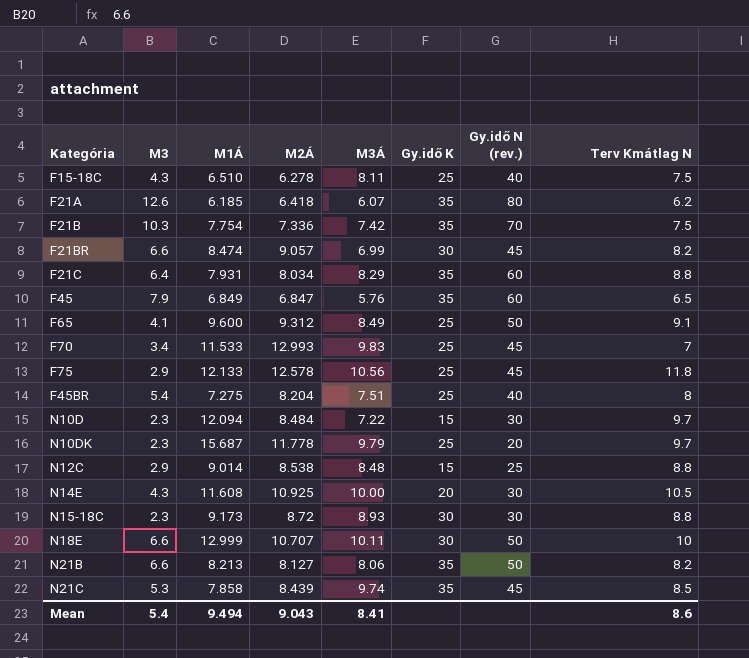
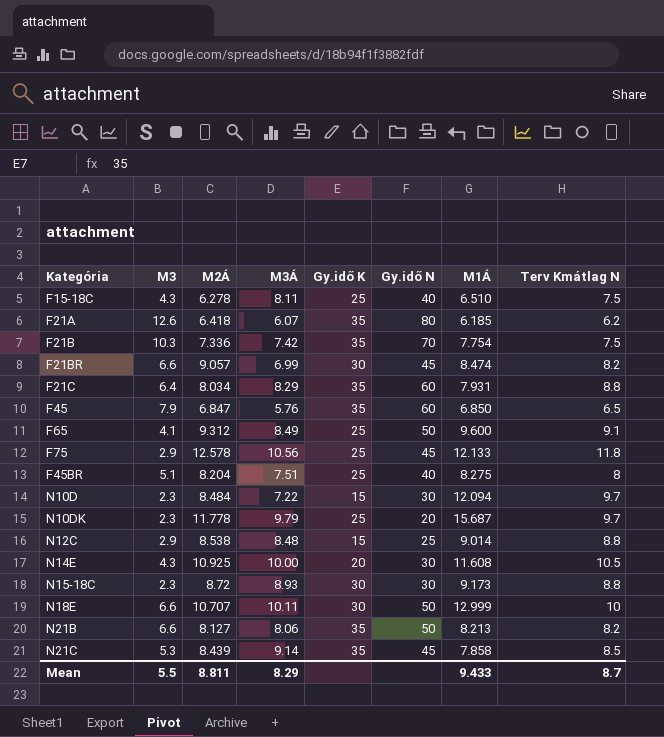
column name: Gy.idő N (rev.) -> Gy.idő N
column M1Á | position: 3 -> 7
row F70: 3.4 | 11.533 | 12.993 | 9.83 | 25 | 45 | 7 -> none
F45 | M1Á: 6.849 -> 6.850
F45BR | M3: 5.4 -> 5.1
F45BR | M1Á: 7.275 -> 8.275
N21C | M3Á: 9.74 -> 9.14
Mean | M3: 5.4 -> 5.5
Mean | M2Á: 9.043 -> 8.811
Mean | M3Á: 8.41 -> 8.29
Mean | M1Á: 9.494 -> 9.433
Mean | Terv Kmátlag N: 8.6 -> 8.7

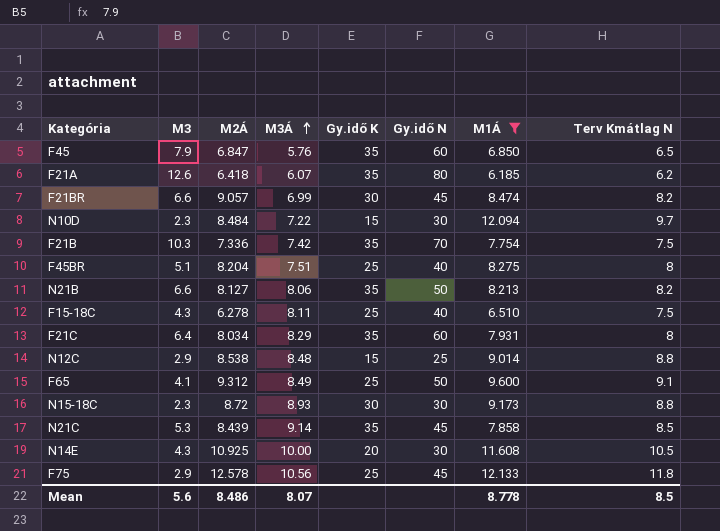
filter: none -> M1Á <= 12.133
row order: none -> M3Á ascending
F21C | Terv Kmátlag N: 8.8 -> 8
Mean | M3: 5.5 -> 5.6
Mean | M2Á: 8.811 -> 8.486
Mean | M3Á: 8.29 -> 8.07
Mean | M1Á: 9.433 -> 8.778
Mean | Terv Kmátlag N: 8.7 -> 8.5

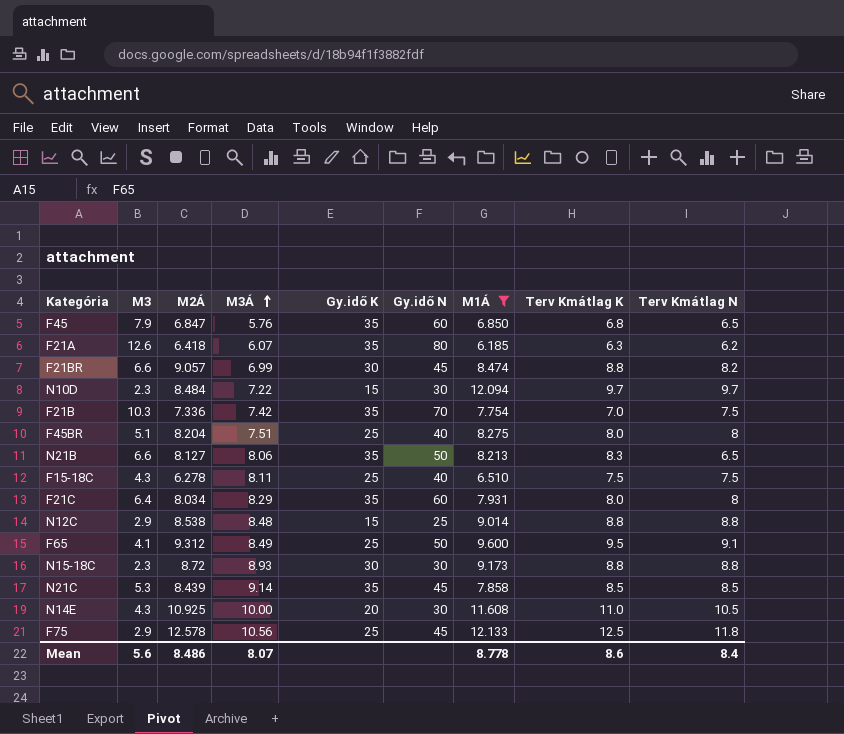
column Terv Kmátlag K | position: none -> 8
N21B | Terv Kmátlag N: 8.2 -> 6.5
Mean | Terv Kmátlag N: 8.5 -> 8.4

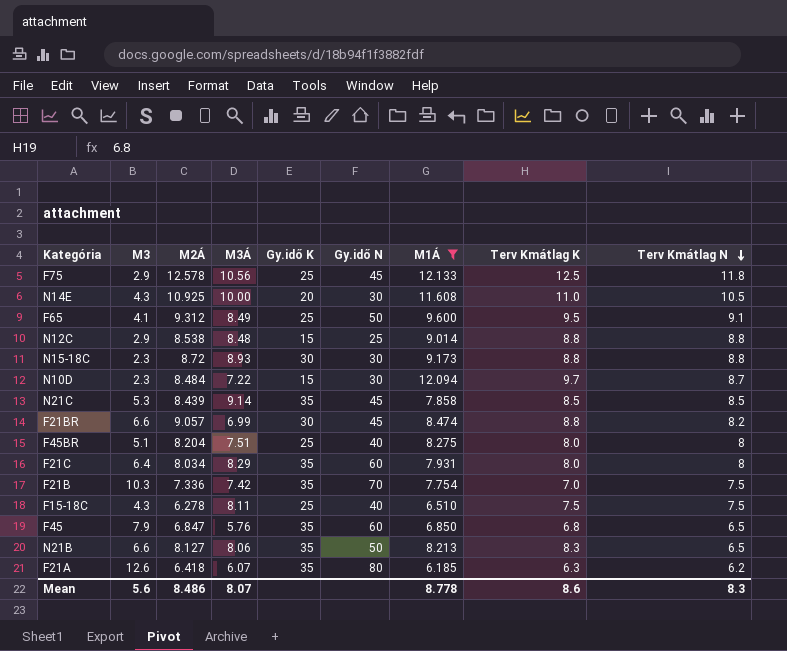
row order: M3Á ascending -> Terv Kmátlag N descending
N10D | Terv Kmátlag N: 9.7 -> 8.7
Mean | Terv Kmátlag N: 8.4 -> 8.3

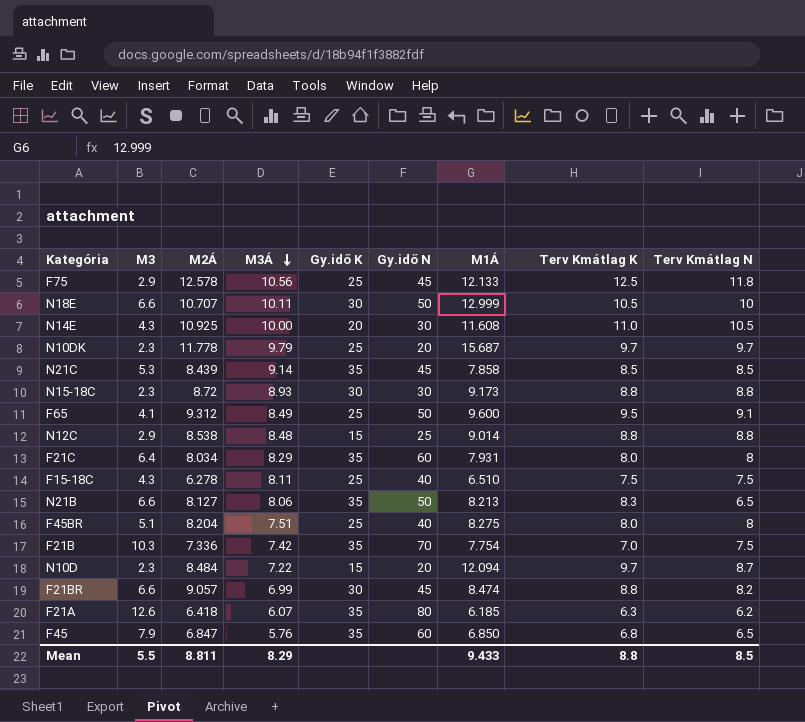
filter: M1Á <= 12.133 -> none
row order: Terv Kmátlag N descending -> M3Á descending
N10D | Gy.idő N: 30 -> 20
Mean | M3: 5.6 -> 5.5
Mean | M2Á: 8.486 -> 8.811
Mean | M3Á: 8.07 -> 8.29
Mean | M1Á: 8.778 -> 9.433
Mean | Terv Kmátlag K: 8.6 -> 8.8
Mean | Terv Kmátlag N: 8.3 -> 8.5

